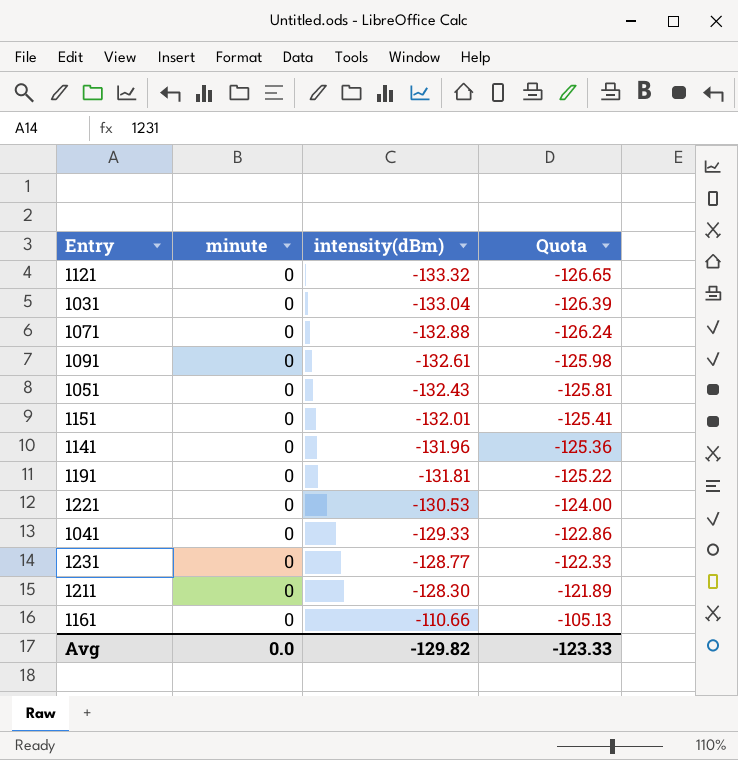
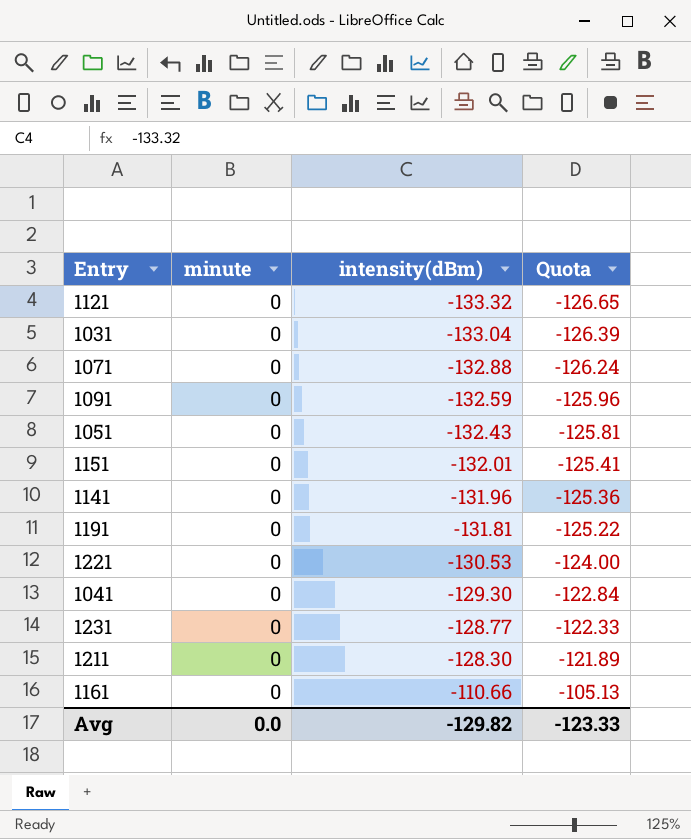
1091 | intensity(dBm): -132.61 -> -132.59
1091 | Quota: -125.98 -> -125.96
1041 | intensity(dBm): -129.33 -> -129.30
1041 | Quota: -122.86 -> -122.84

